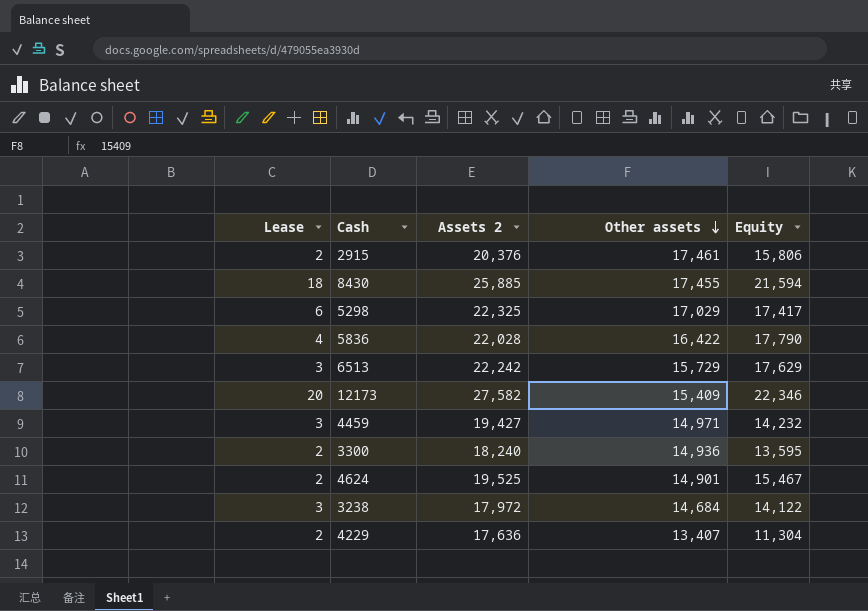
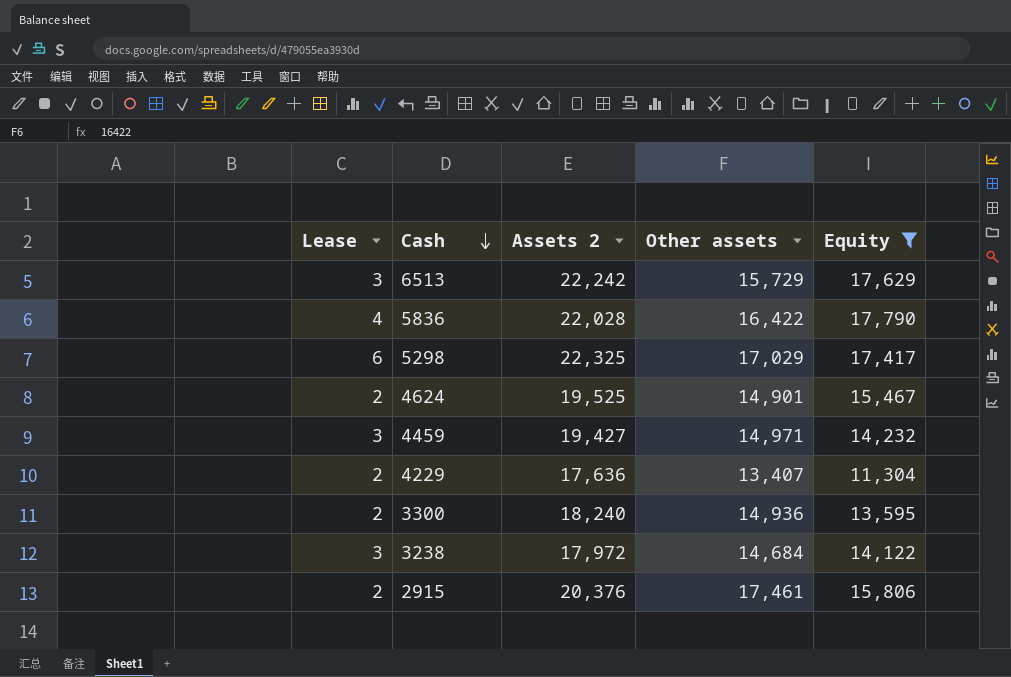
filter: none -> Equity <= 17,790
row order: Other assets descending -> Cash descending

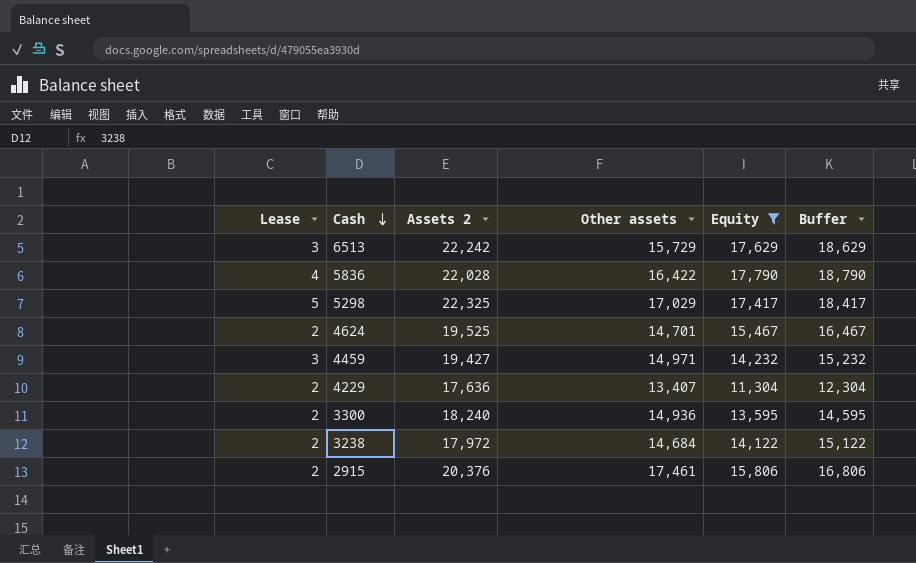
column Buffer | formula: none -> [Equity] + 1000
5298 | Lease: 6 -> 5
4624 | Other assets: 14,901 -> 14,701
3238 | Lease: 3 -> 2

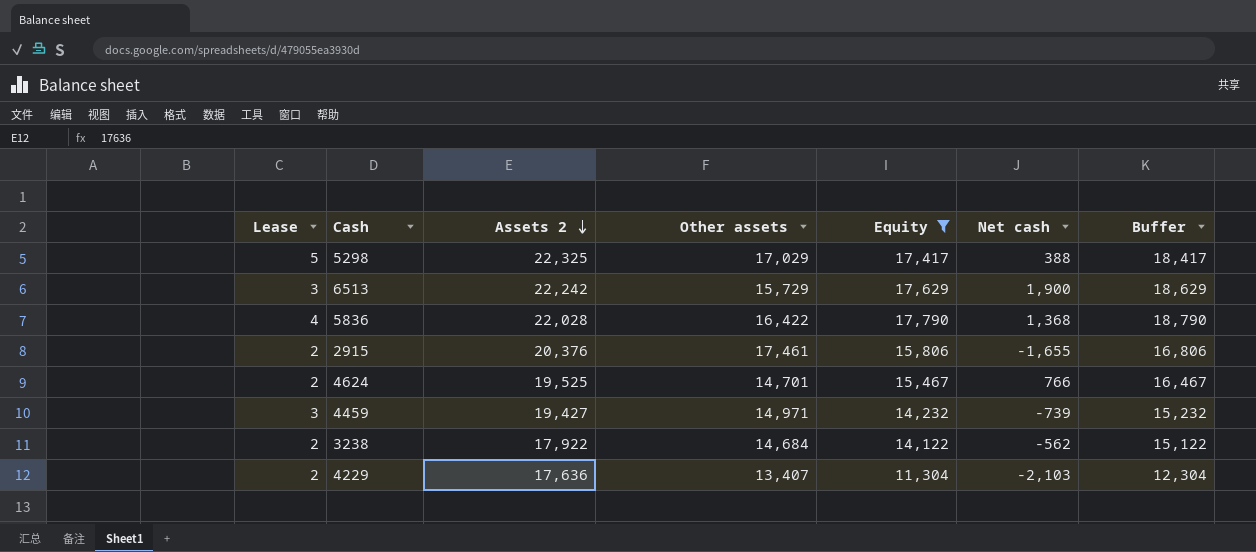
row order: Cash descending -> Assets 2 descending
column Net cash | formula: none -> [Equity] - [Other assets]
row 3300: 2 | 18,240 | 14,936 | 13,595 | 14,595 -> none
3238 | Assets 2: 17,972 -> 17,922

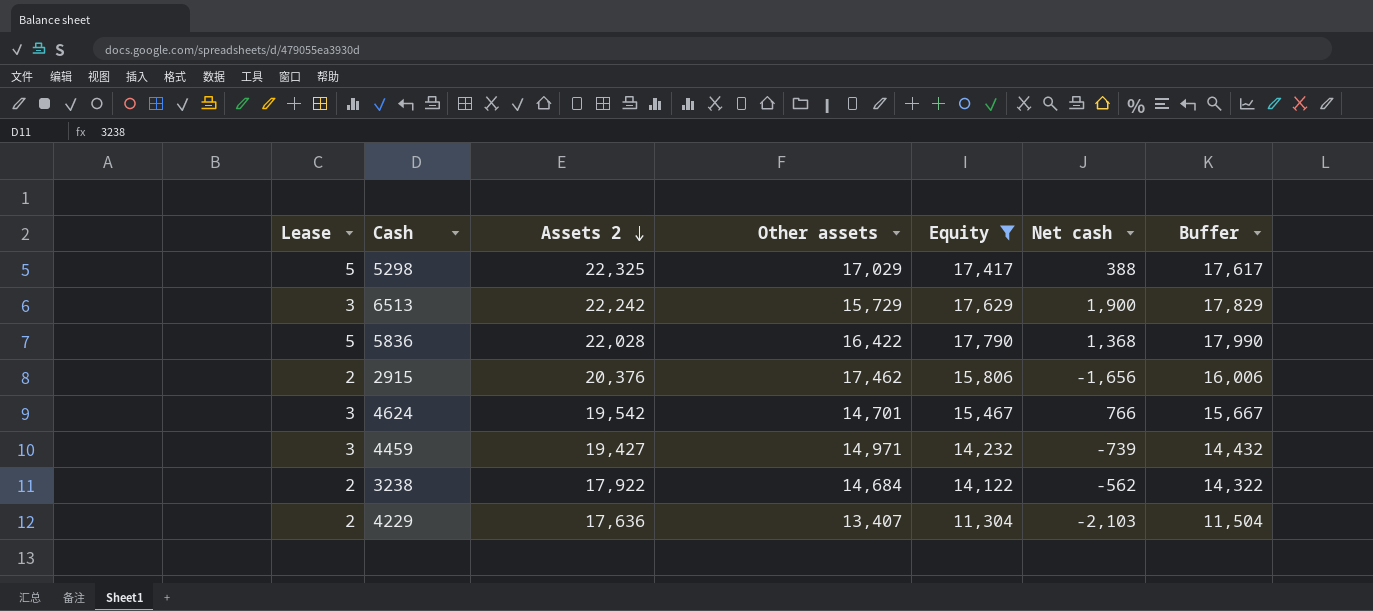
column Buffer | formula: [Equity] + 1000 -> [Equity] + 200
5836 | Lease: 4 -> 5
2915 | Other assets: 17,461 -> 17,462
2915 | Net cash: -1,655 -> -1,656
4624 | Lease: 2 -> 3
4624 | Assets 2: 19,525 -> 19,542

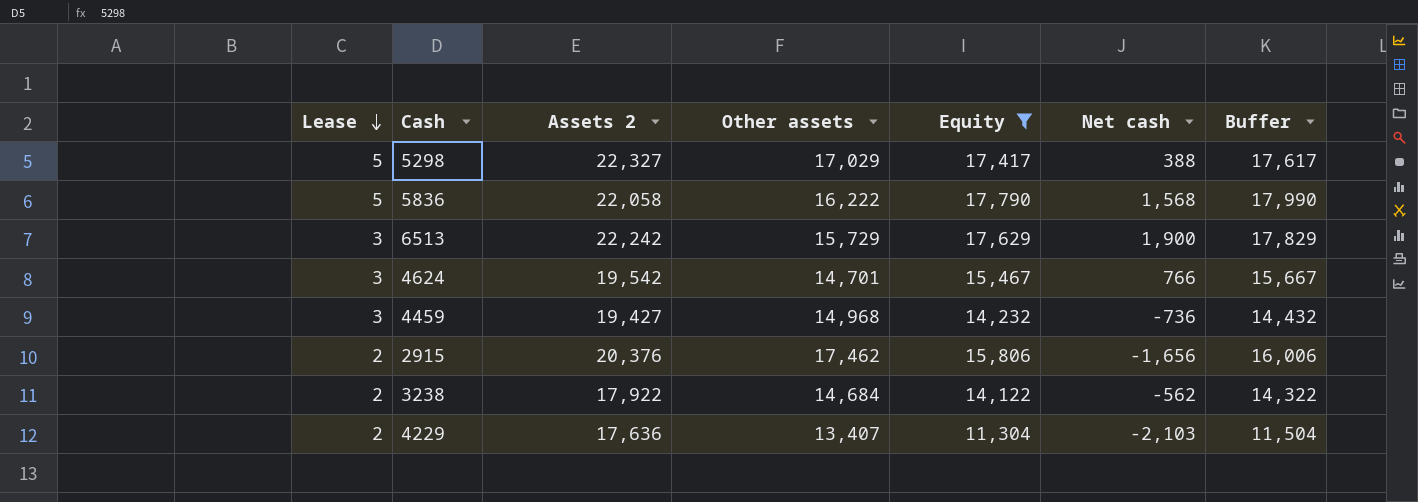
row order: Assets 2 descending -> Lease descending
5298 | Assets 2: 22,325 -> 22,327
5836 | Assets 2: 22,028 -> 22,058
5836 | Other assets: 16,422 -> 16,222
5836 | Net cash: 1,368 -> 1,568
4459 | Other assets: 14,971 -> 14,968
4459 | Net cash: -739 -> -736

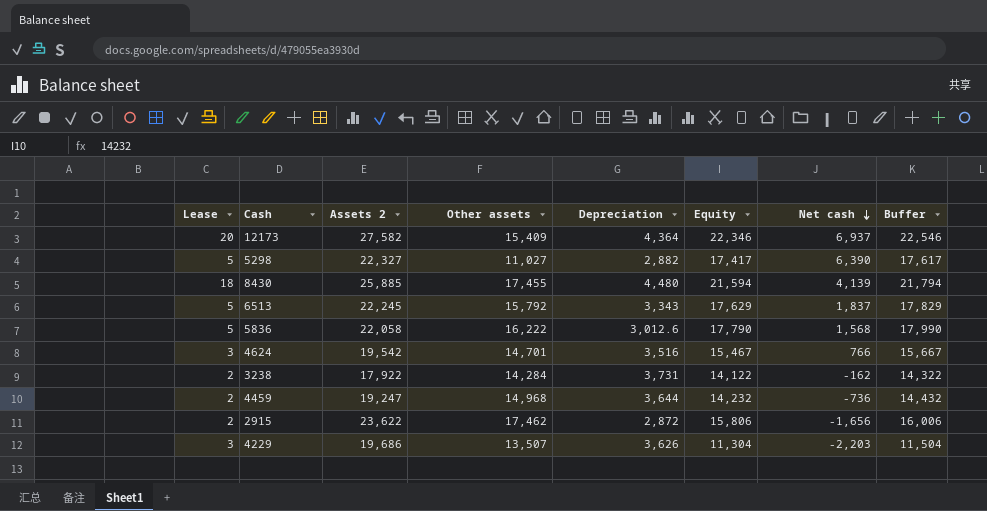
filter: Equity <= 17,790 -> none
row order: Lease descending -> Net cash descending
column Depreciation | position: none -> 5
5298 | Other assets: 17,029 -> 11,027
5298 | Net cash: 388 -> 6,390
6513 | Lease: 3 -> 5
6513 | Assets 2: 22,242 -> 22,245
6513 | Other assets: 15,729 -> 15,792
6513 | Net cash: 1,900 -> 1,837
3238 | Other assets: 14,684 -> 14,284
3238 | Net cash: -562 -> -162
4459 | Lease: 3 -> 2
4459 | Assets 2: 19,427 -> 19,247
2915 | Assets 2: 20,376 -> 23,622
4229 | Lease: 2 -> 3
4229 | Assets 2: 17,636 -> 19,686
4229 | Other assets: 13,407 -> 13,507
4229 | Net cash: -2,103 -> -2,203

